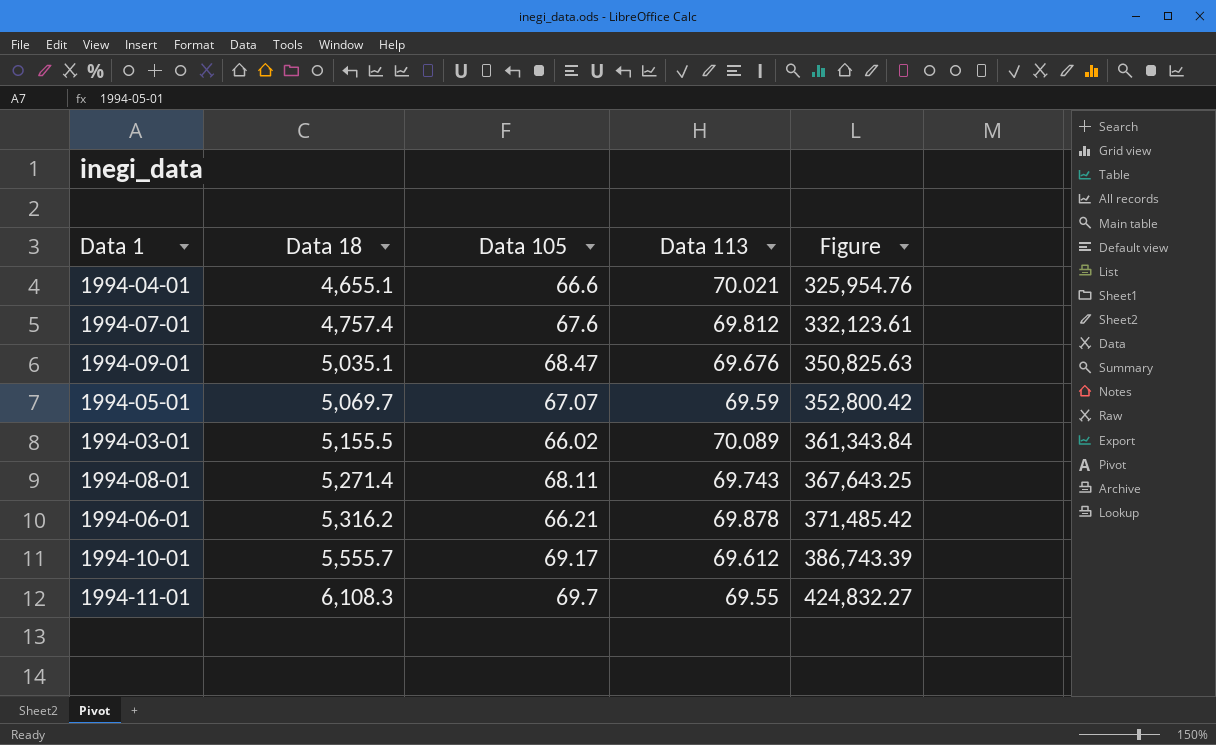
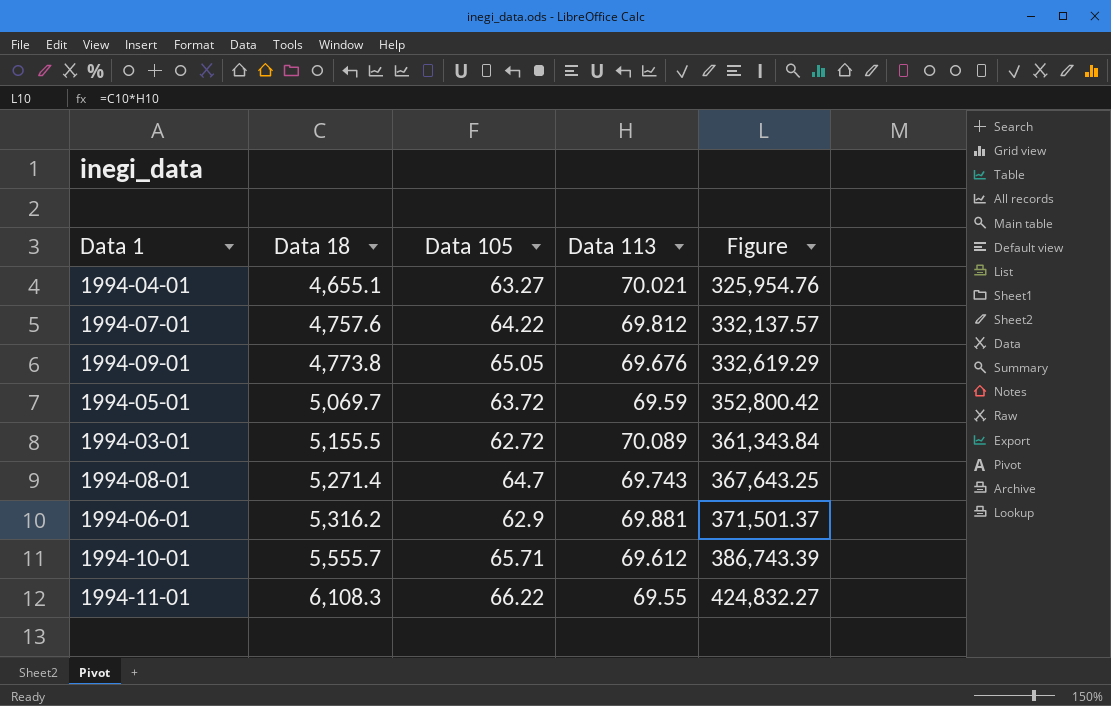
1994-04-01 | Data 105: 66.6 -> 63.27
1994-07-01 | Data 18: 4,757.4 -> 4,757.6
1994-07-01 | Data 105: 67.6 -> 64.22
1994-07-01 | Figure: 332,123.61 -> 332,137.57
1994-09-01 | Data 18: 5,035.1 -> 4,773.8
1994-09-01 | Data 105: 68.47 -> 65.05
1994-09-01 | Figure: 350,825.63 -> 332,619.29
1994-05-01 | Data 105: 67.07 -> 63.72
1994-03-01 | Data 105: 66.02 -> 62.72
1994-08-01 | Data 105: 68.11 -> 64.7
1994-06-01 | Data 105: 66.21 -> 62.9
1994-06-01 | Data 113: 69.878 -> 69.881
1994-06-01 | Figure: 371,485.42 -> 371,501.37
1994-10-01 | Data 105: 69.17 -> 65.71
1994-11-01 | Data 105: 69.7 -> 66.22

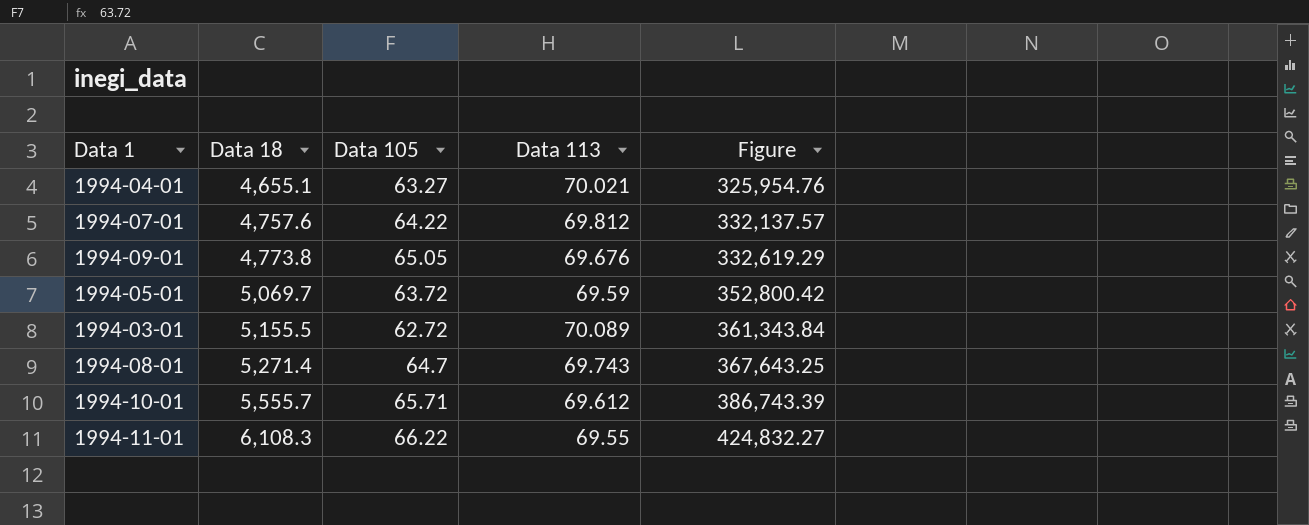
row 1994-06-01: 5,316.2 | 62.9 | 69.881 | 371,501.37 -> none

